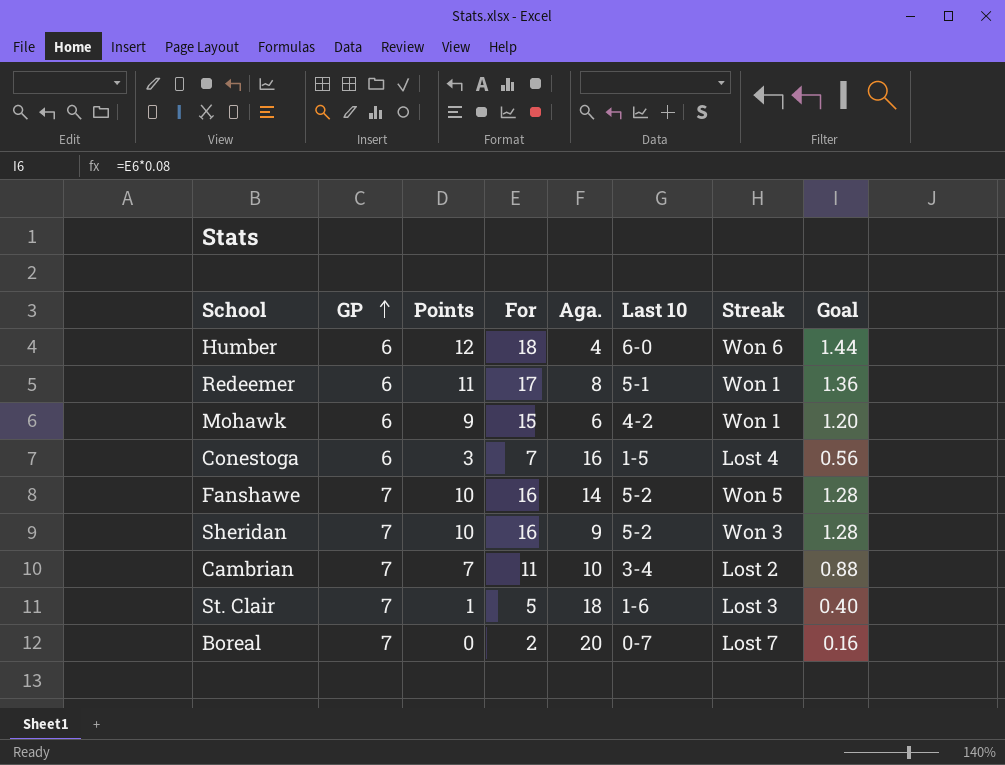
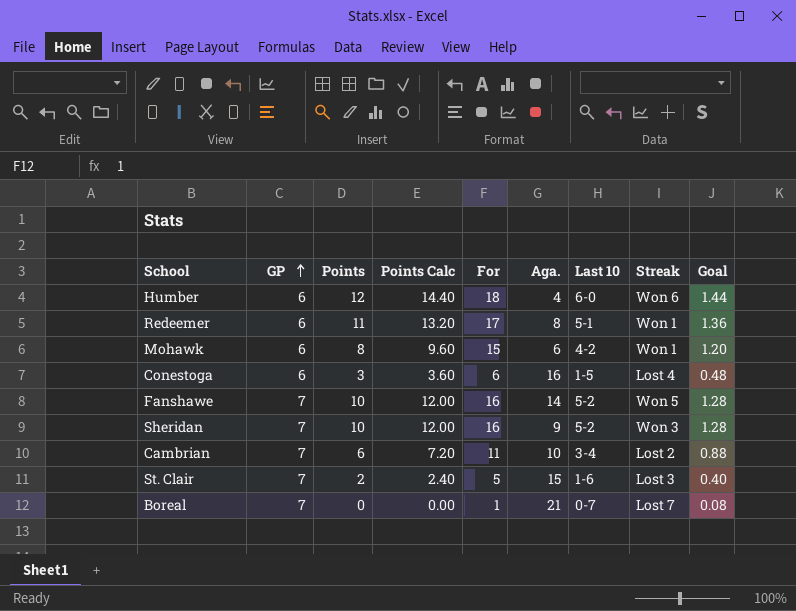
column Points Calc | formula: none -> [Points] * 1.2
Mohawk | Points: 9 -> 8
Conestoga | For: 7 -> 6
Conestoga | Goal: 0.56 -> 0.48
Cambrian | Points: 7 -> 6
St. Clair | Points: 1 -> 2
St. Clair | Aga.: 18 -> 15
Boreal | For: 2 -> 1
Boreal | Aga.: 20 -> 21
Boreal | Goal: 0.16 -> 0.08

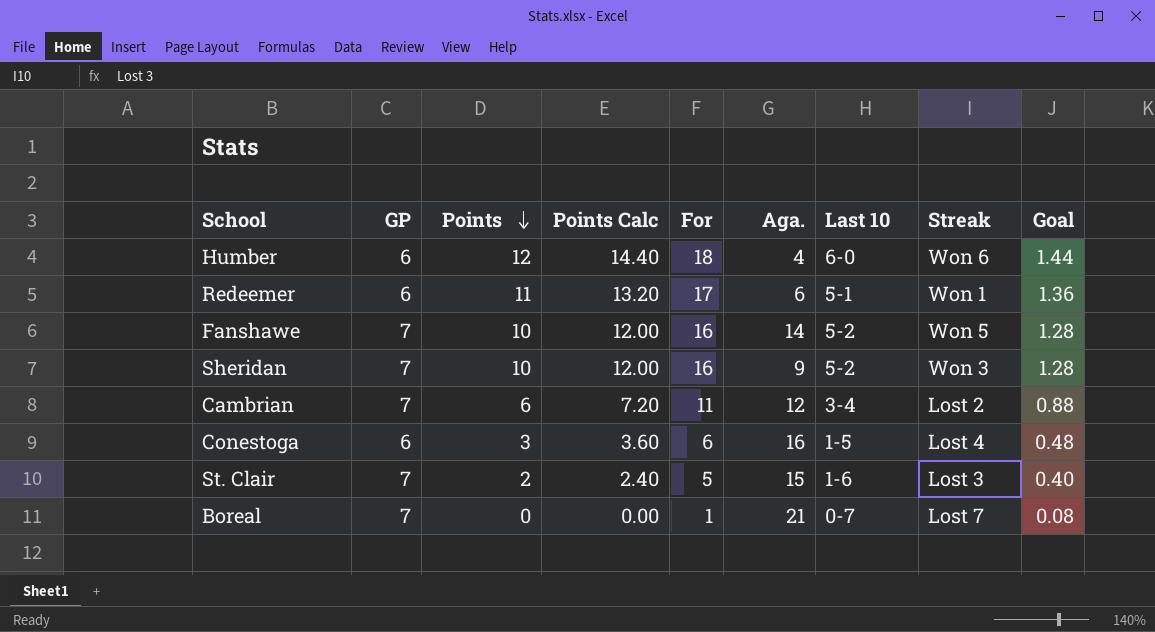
row order: GP ascending -> Points descending
row Mohawk: 6 | 8 | 9.60 | 15 | 6 | 4-2 | Won 1 | 1.20 -> none
Redeemer | Aga.: 8 -> 6
Cambrian | Aga.: 10 -> 12

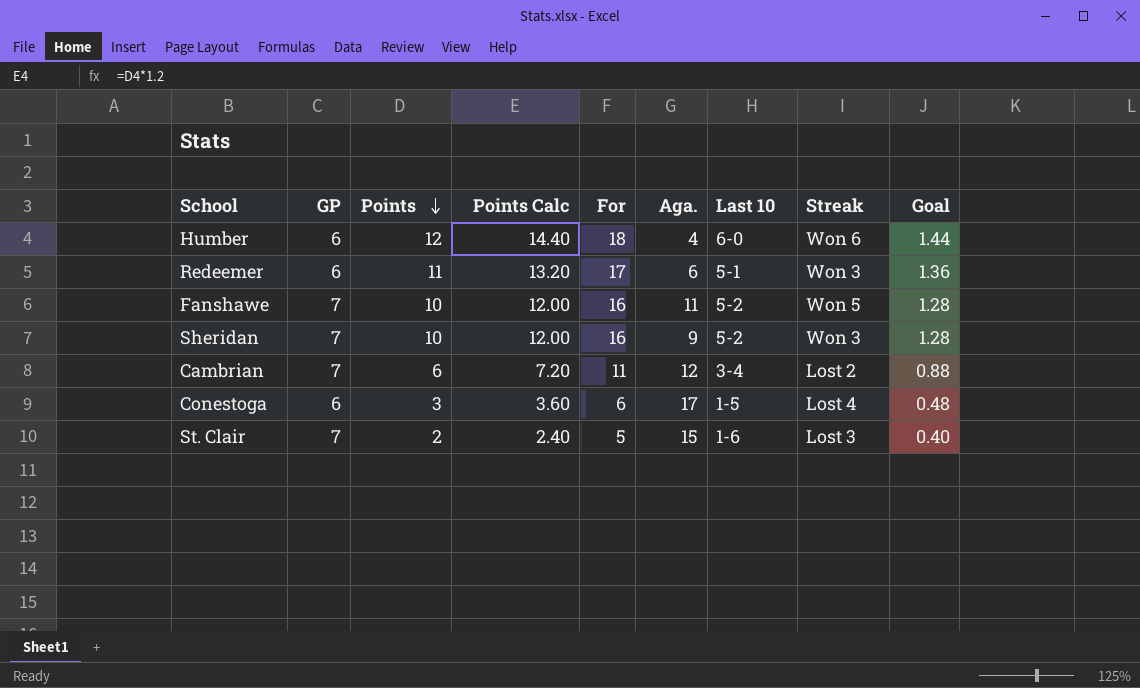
row Boreal: 7 | 0 | 0.00 | 1 | 21 | 0-7 | Lost 7 | 0.08 -> none
Redeemer | Streak: Won 1 -> Won 3
Fanshawe | Aga.: 14 -> 11
Conestoga | Aga.: 16 -> 17

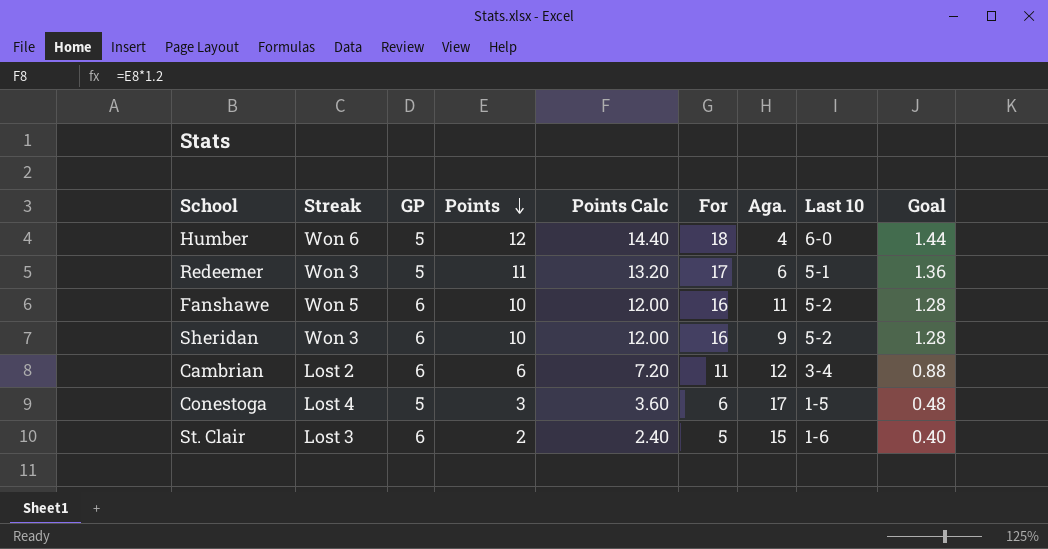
column Streak | position: 8 -> 2
Humber | GP: 6 -> 5
Redeemer | GP: 6 -> 5
Fanshawe | GP: 7 -> 6
Sheridan | GP: 7 -> 6
Cambrian | GP: 7 -> 6
Conestoga | GP: 6 -> 5
St. Clair | GP: 7 -> 6

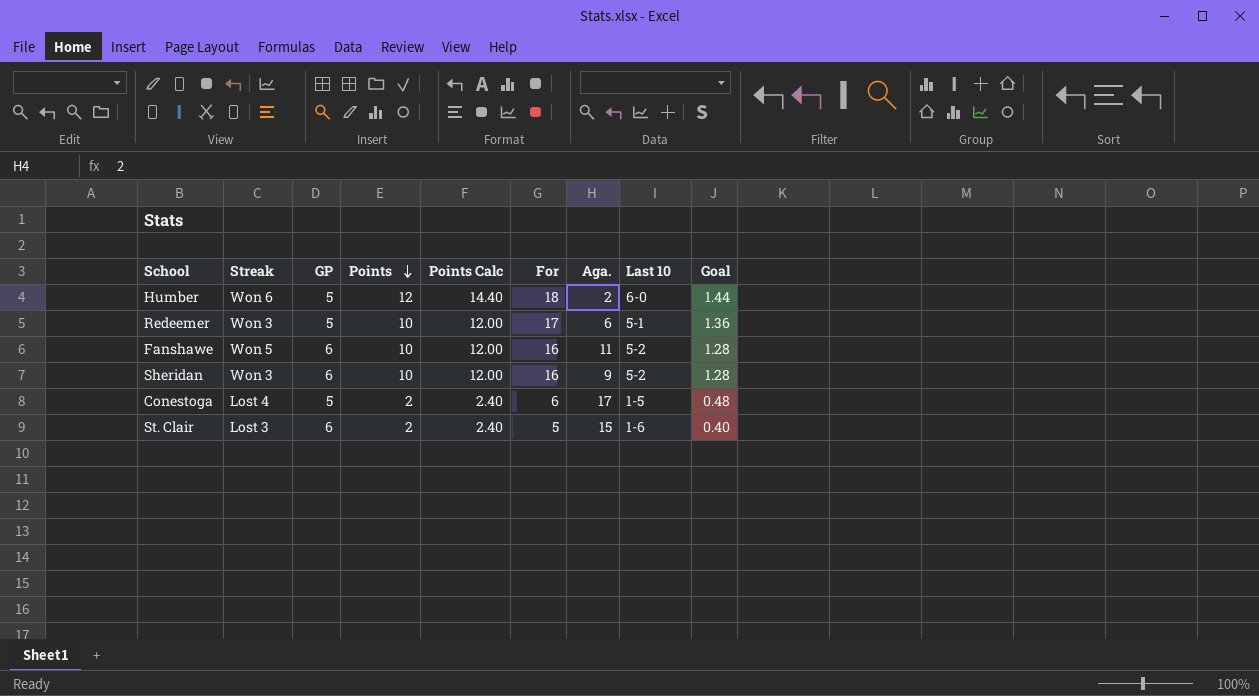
row Cambrian: Lost 2 | 6 | 6 | 7.20 | 11 | 12 | 3-4 | 0.88 -> none
Humber | Aga.: 4 -> 2
Redeemer | Points: 11 -> 10
Redeemer | Points Calc: 13.20 -> 12.00
Conestoga | Points: 3 -> 2
Conestoga | Points Calc: 3.60 -> 2.40

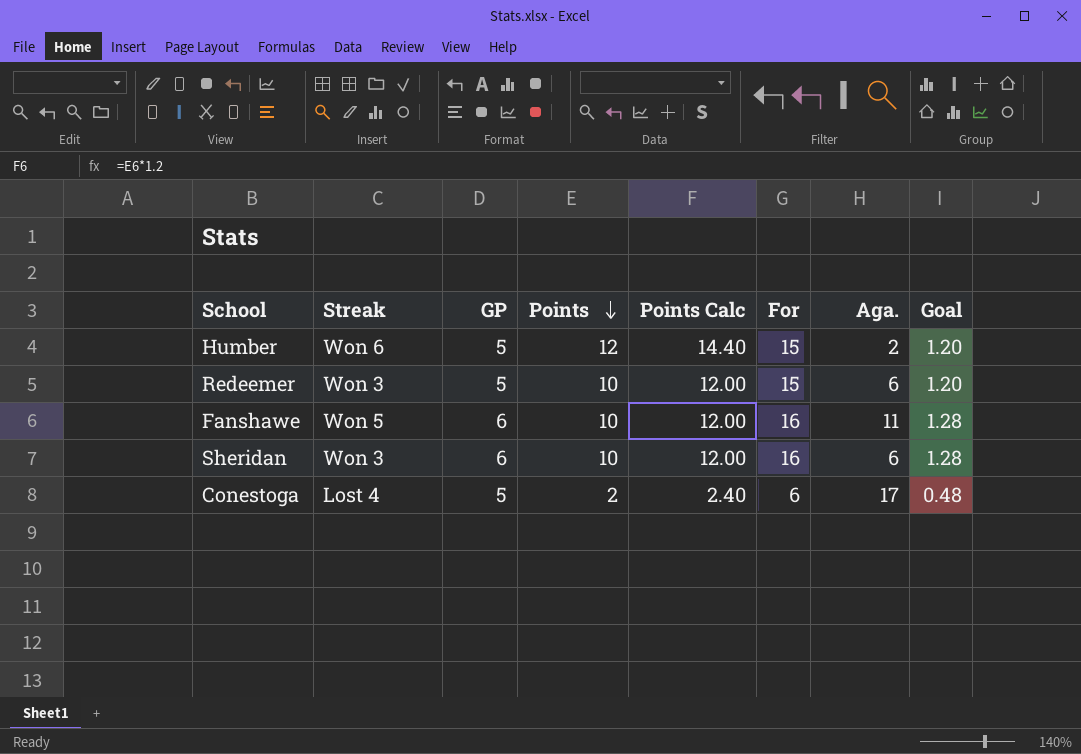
column Last 10 | position: 8 -> none
row St. Clair: Lost 3 | 6 | 2 | 2.40 | 5 | 15 | 1-6 | 0.40 -> none
Humber | For: 18 -> 15
Humber | Goal: 1.44 -> 1.20
Redeemer | For: 17 -> 15
Redeemer | Goal: 1.36 -> 1.20
Sheridan | Aga.: 9 -> 6

